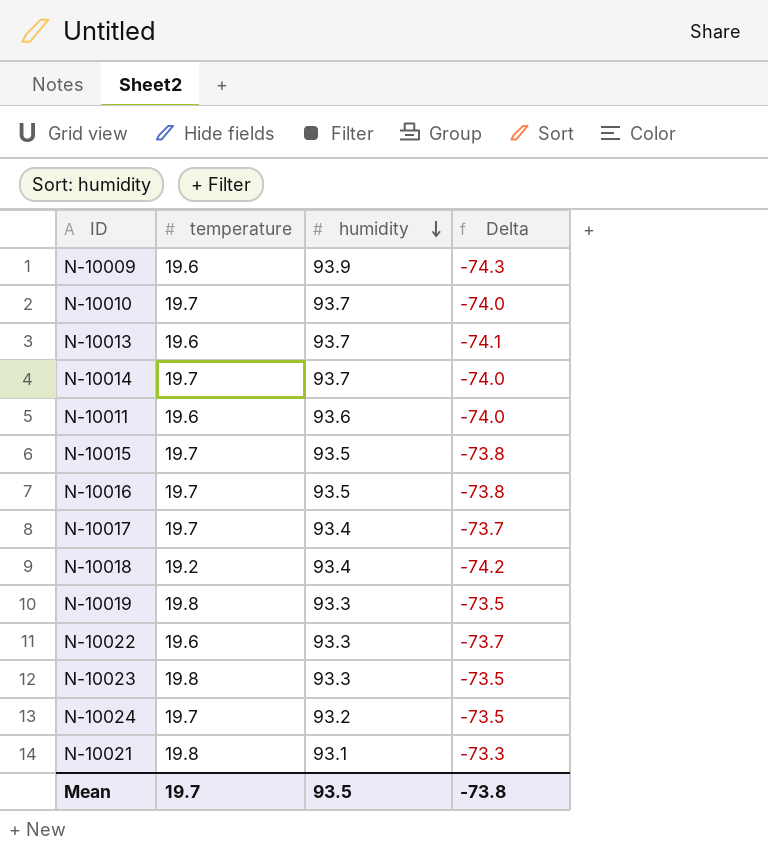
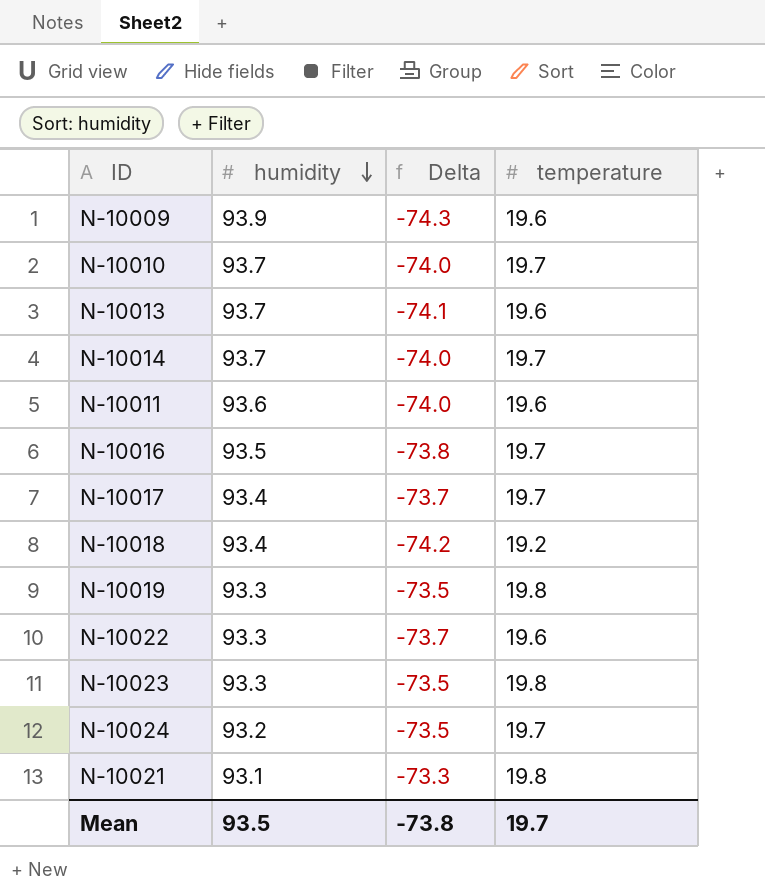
column temperature | position: 2 -> 4
row N-10015: 19.7 | 93.5 | -73.8 -> none

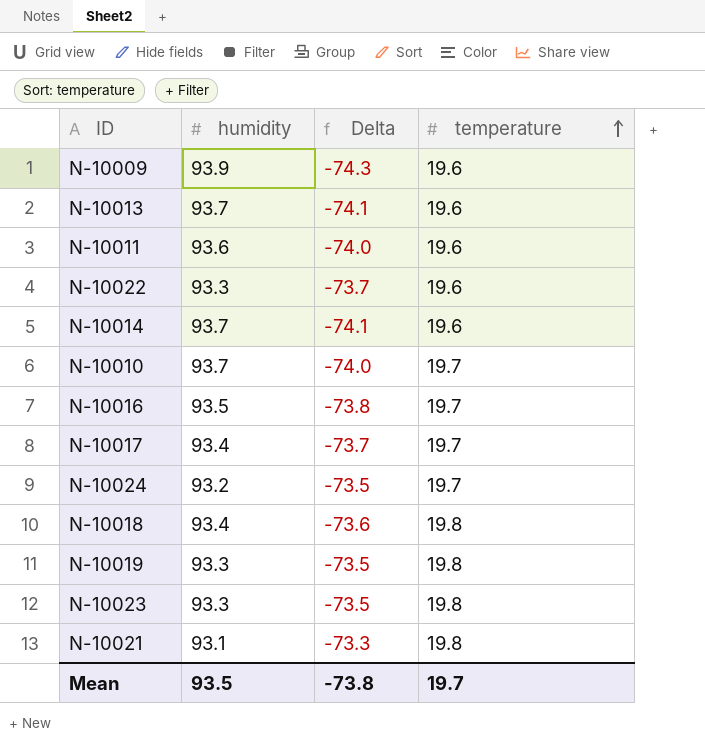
row order: humidity descending -> temperature ascending
N-10014 | Delta: -74.0 -> -74.1
N-10014 | temperature: 19.7 -> 19.6
N-10018 | Delta: -74.2 -> -73.6
N-10018 | temperature: 19.2 -> 19.8

